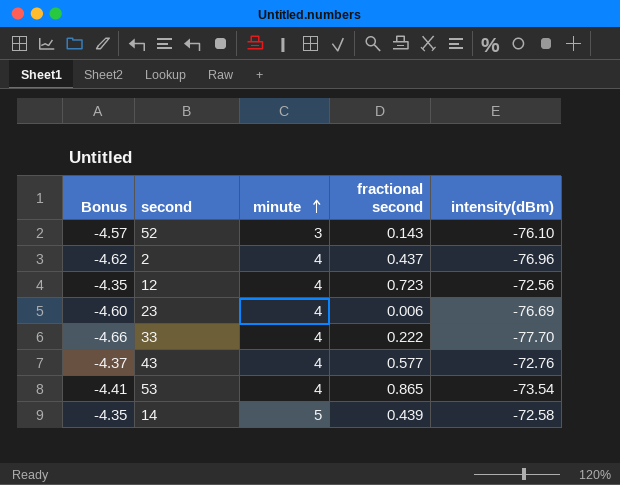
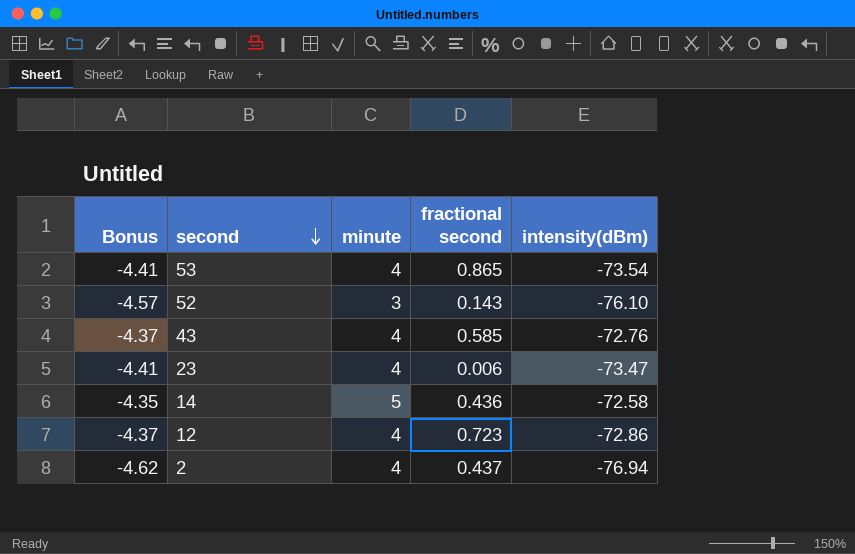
row order: minute ascending -> second descending
row 33: -4.66 | 4 | 0.222 | -77.70 -> none
43 | fractional second: 0.577 -> 0.585
23 | Bonus: -4.60 -> -4.41
23 | intensity(dBm): -76.69 -> -73.47
14 | fractional second: 0.439 -> 0.436
12 | Bonus: -4.35 -> -4.37
12 | intensity(dBm): -72.56 -> -72.86
2 | intensity(dBm): -76.96 -> -76.94

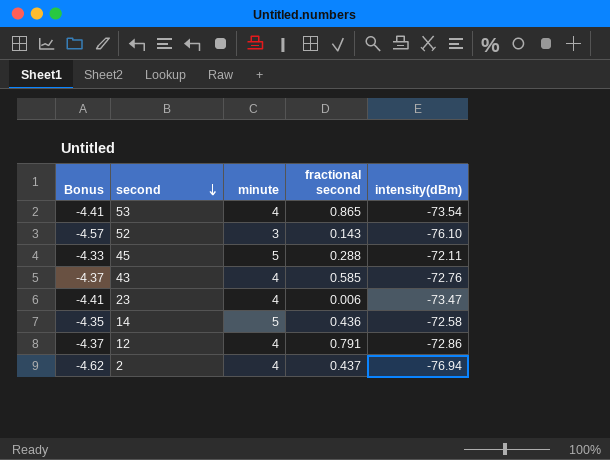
row 45: none -> -4.33 | 5 | 0.288 | -72.11
12 | fractional second: 0.723 -> 0.791

